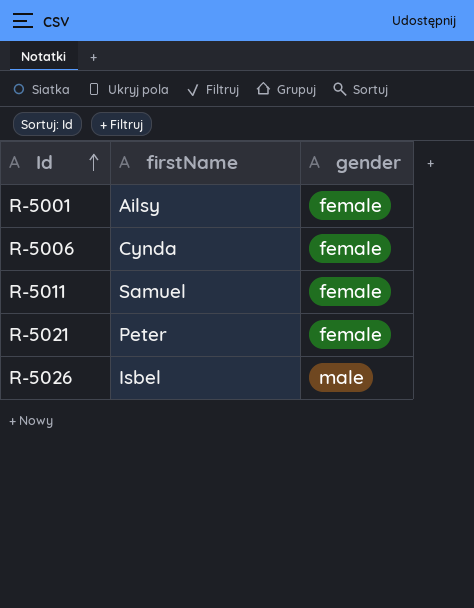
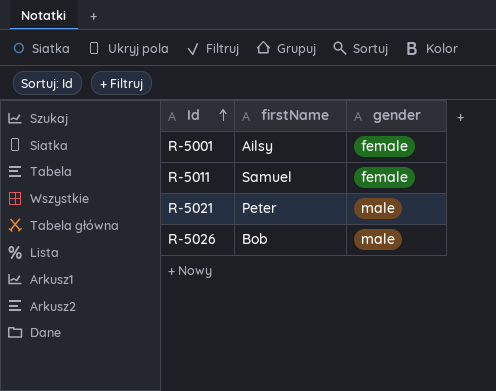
row R-5006: Cynda | female -> none
R-5021 | gender: female -> male
R-5026 | firstName: Isbel -> Bob

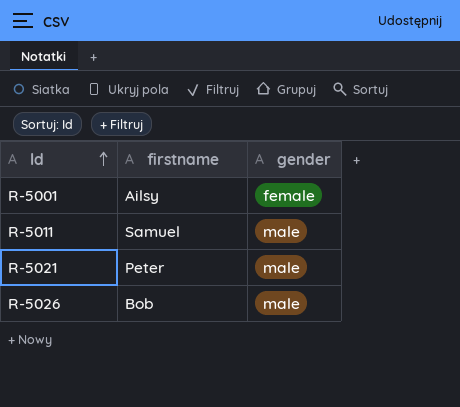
column name: firstName -> firstname
R-5011 | gender: female -> male

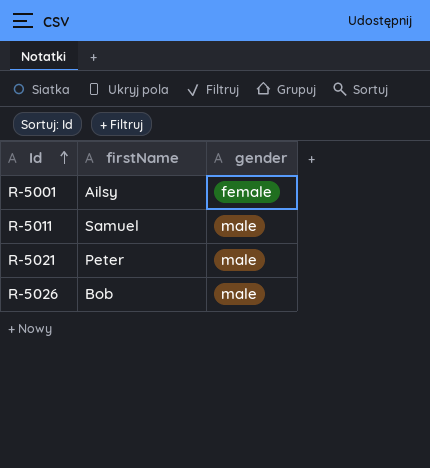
column name: firstname -> firstName

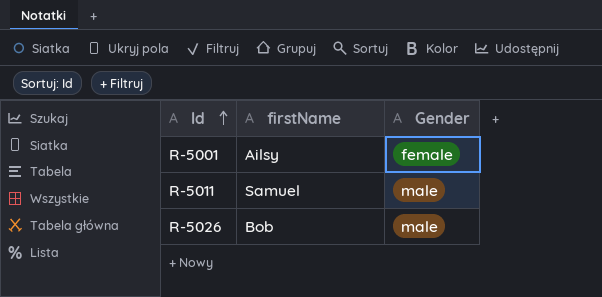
column name: gender -> Gender
row R-5021: Peter | male -> none

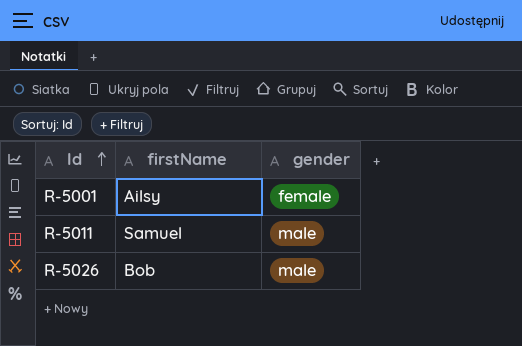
column name: Gender -> gender

